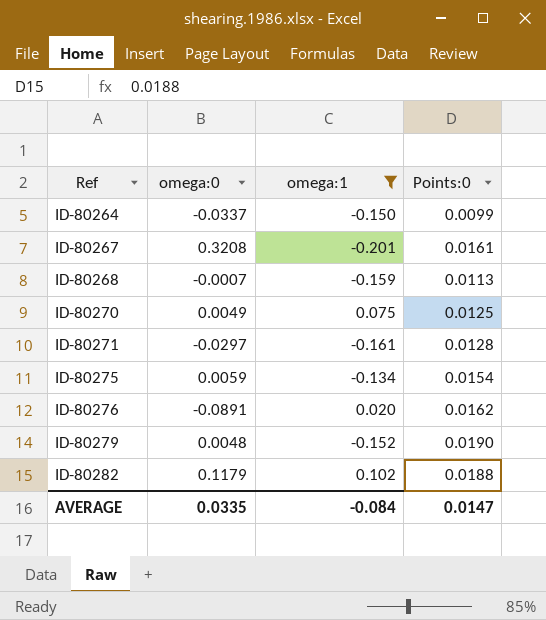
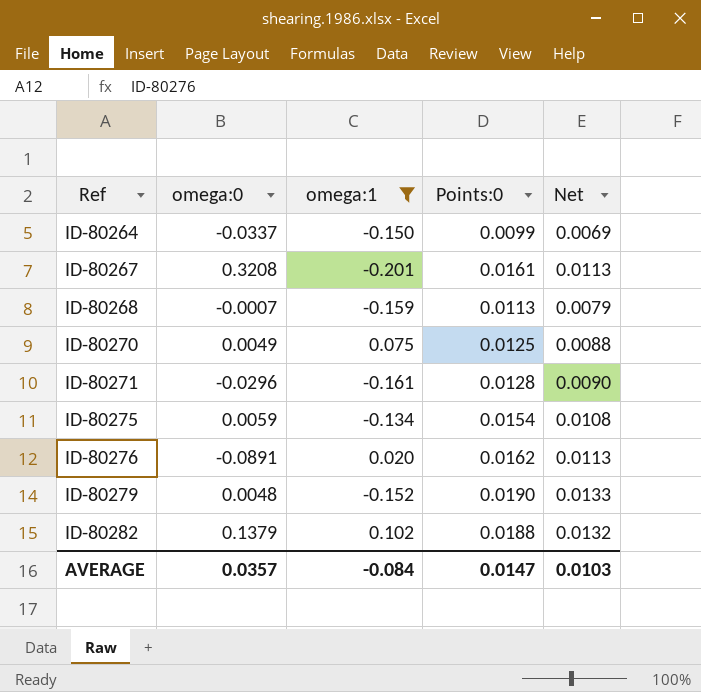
column Net | formula: none -> [Points:0] * 0.7
ID-80271 | omega:0: -0.0297 -> -0.0296
ID-80282 | omega:0: 0.1179 -> 0.1379
AVERAGE | omega:0: 0.0335 -> 0.0357

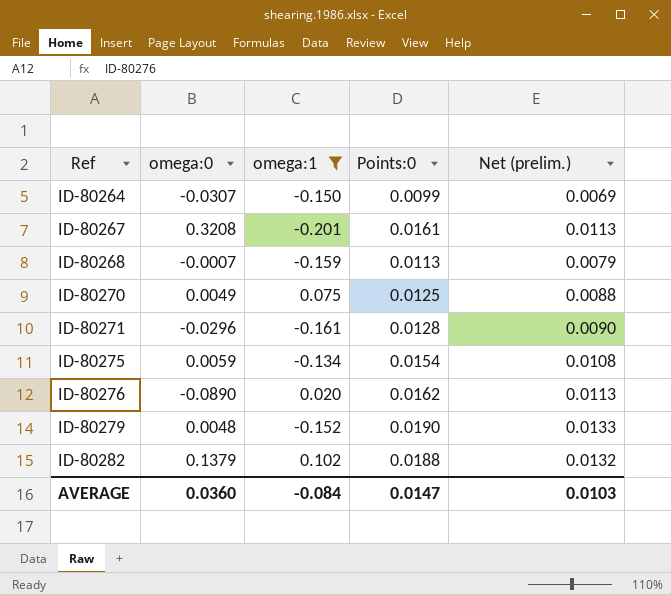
column name: Net -> Net (prelim.)
ID-80264 | omega:0: -0.0337 -> -0.0307
ID-80276 | omega:0: -0.0891 -> -0.0890
AVERAGE | omega:0: 0.0357 -> 0.0360

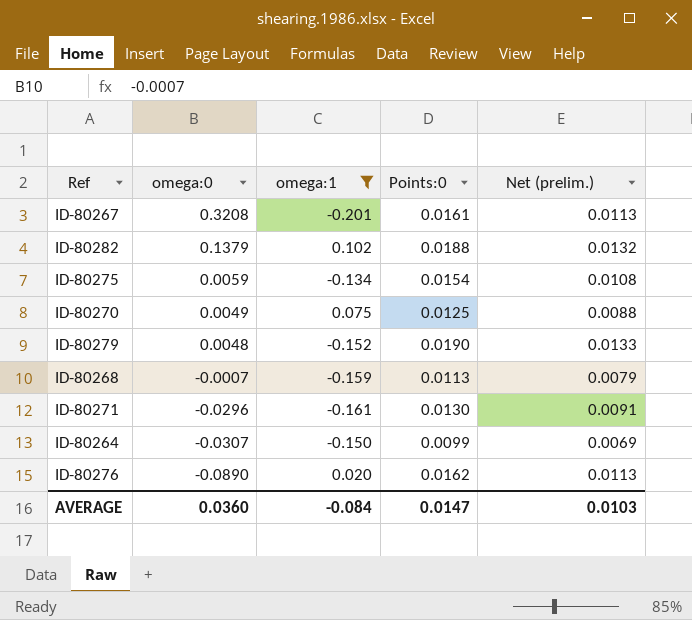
row order: Ref ascending -> omega:0 descending
ID-80271 | Points:0: 0.0128 -> 0.0130
ID-80271 | Net (prelim.): 0.0090 -> 0.0091

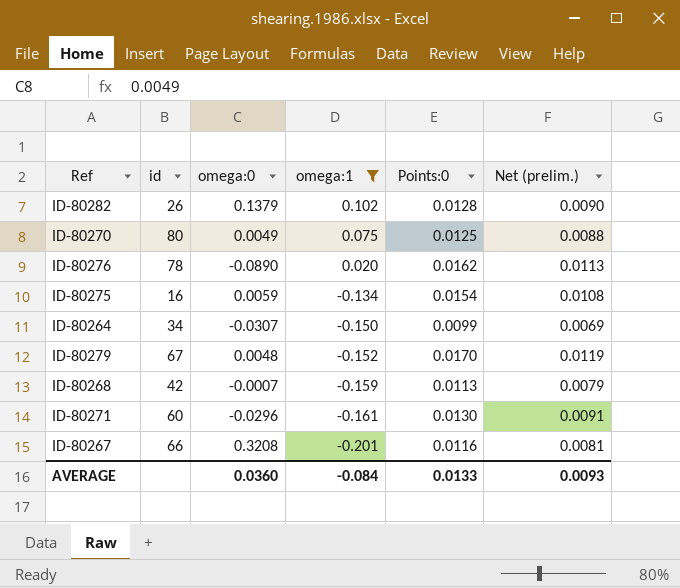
row order: omega:0 descending -> omega:1 descending
column id | position: none -> 2
ID-80282 | Points:0: 0.0188 -> 0.0128
ID-80282 | Net (prelim.): 0.0132 -> 0.0090
ID-80279 | Points:0: 0.0190 -> 0.0170
ID-80279 | Net (prelim.): 0.0133 -> 0.0119
ID-80267 | Points:0: 0.0161 -> 0.0116
ID-80267 | Net (prelim.): 0.0113 -> 0.0081
AVERAGE | Points:0: 0.0147 -> 0.0133
AVERAGE | Net (prelim.): 0.0103 -> 0.0093

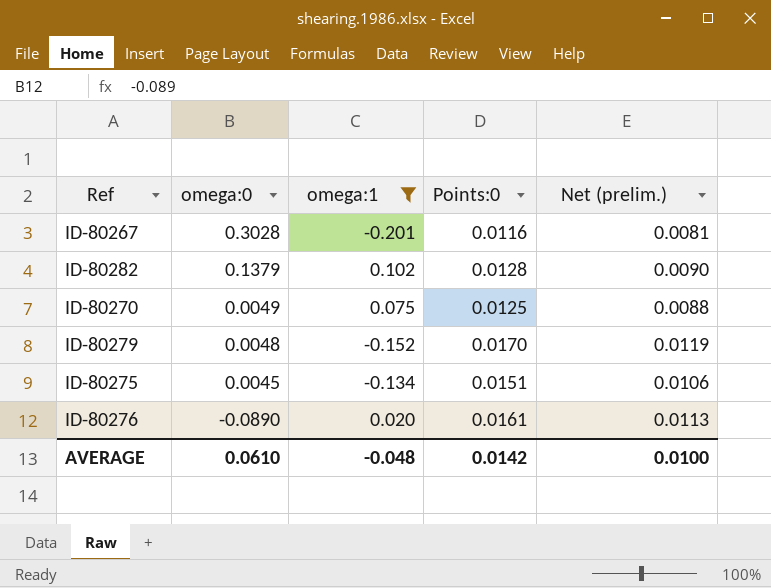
row order: omega:1 descending -> omega:0 descending
column id | position: 2 -> none
row ID-80264: 34 | -0.0307 | -0.150 | 0.0099 | 0.0069 -> none
row ID-80268: 42 | -0.0007 | -0.159 | 0.0113 | 0.0079 -> none
row ID-80271: 60 | -0.0296 | -0.161 | 0.0130 | 0.0091 -> none
ID-80267 | omega:0: 0.3208 -> 0.3028
ID-80275 | omega:0: 0.0059 -> 0.0045
ID-80275 | Points:0: 0.0154 -> 0.0151
ID-80275 | Net (prelim.): 0.0108 -> 0.0106
ID-80276 | Points:0: 0.0162 -> 0.0161
AVERAGE | omega:0: 0.0360 -> 0.0610
AVERAGE | omega:1: -0.084 -> -0.048
AVERAGE | Points:0: 0.0133 -> 0.0142
AVERAGE | Net (prelim.): 0.0093 -> 0.0100

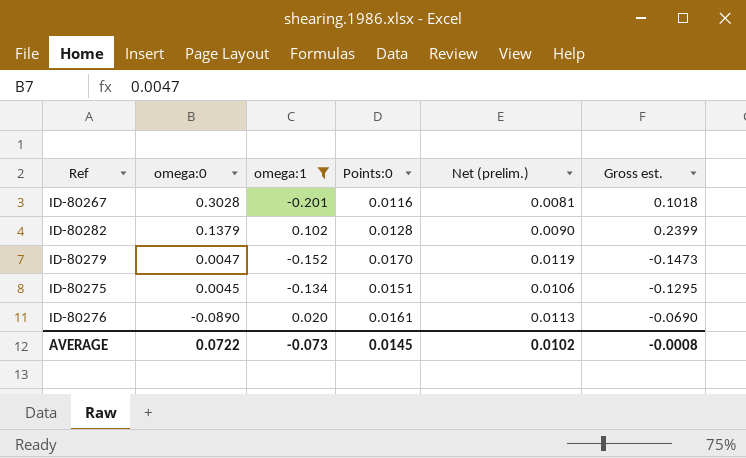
column Gross est. | formula: none -> [omega:0] + [omega:1]
row ID-80270: 0.0049 | 0.075 | 0.0125 | 0.0088 -> none
ID-80279 | omega:0: 0.0048 -> 0.0047
AVERAGE | omega:0: 0.0610 -> 0.0722
AVERAGE | omega:1: -0.048 -> -0.073
AVERAGE | Points:0: 0.0142 -> 0.0145
AVERAGE | Net (prelim.): 0.0100 -> 0.0102

